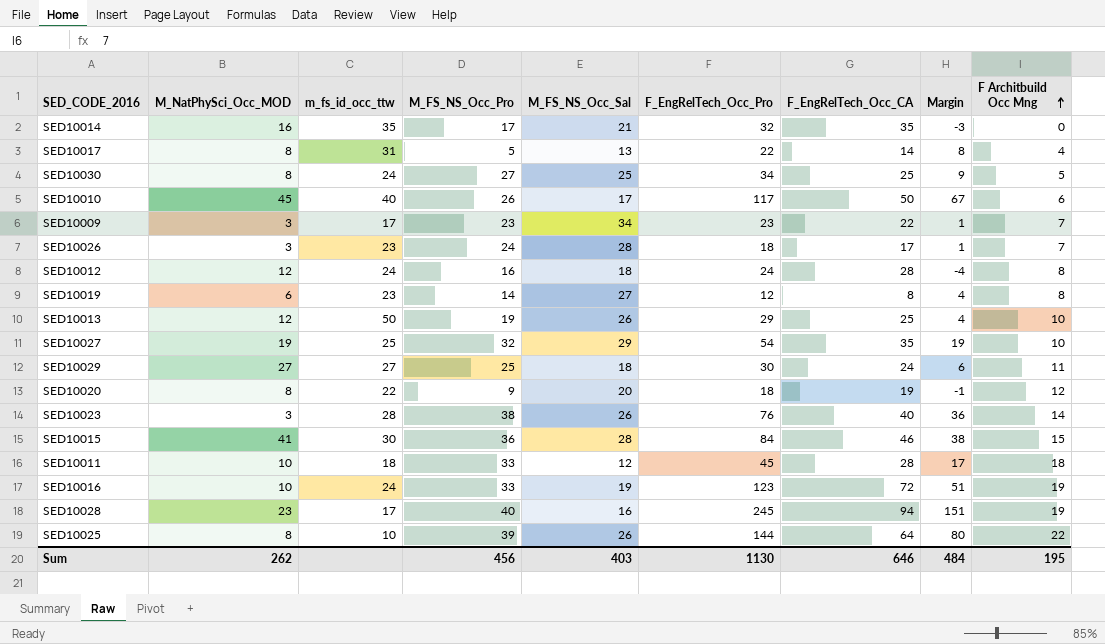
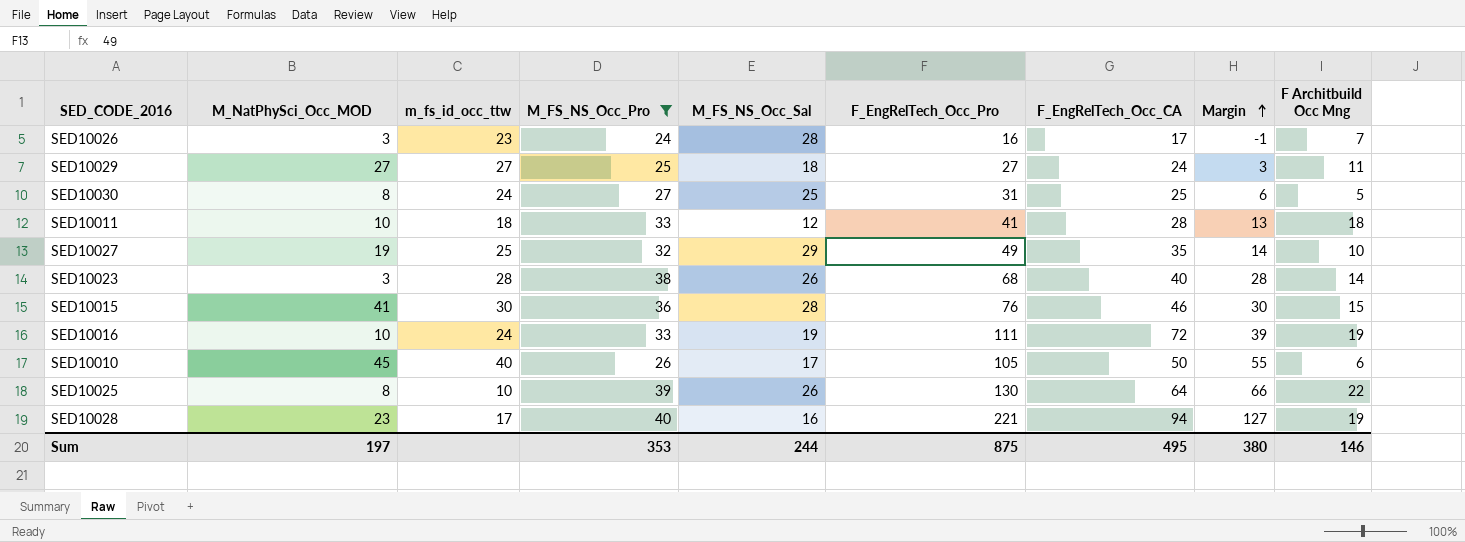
filter: none -> M_FS_NS_Occ_Pro >= 24
row order: F Architbuild Occ Mng ascending -> Margin ascending
SED10026 | F_EngRelTech_Occ_Pro: 18 -> 16
SED10026 | Margin: 1 -> -1
SED10029 | F_EngRelTech_Occ_Pro: 30 -> 27
SED10029 | Margin: 6 -> 3
SED10030 | F_EngRelTech_Occ_Pro: 34 -> 31
SED10030 | Margin: 9 -> 6
SED10011 | F_EngRelTech_Occ_Pro: 45 -> 41
SED10011 | Margin: 17 -> 13
SED10027 | F_EngRelTech_Occ_Pro: 54 -> 49
SED10027 | Margin: 19 -> 14
SED10023 | F_EngRelTech_Occ_Pro: 76 -> 68
SED10023 | Margin: 36 -> 28
SED10015 | F_EngRelTech_Occ_Pro: 84 -> 76
SED10015 | Margin: 38 -> 30
SED10016 | F_EngRelTech_Occ_Pro: 123 -> 111
SED10016 | Margin: 51 -> 39
SED10010 | F_EngRelTech_Occ_Pro: 117 -> 105
SED10010 | Margin: 67 -> 55
SED10025 | F_EngRelTech_Occ_Pro: 144 -> 130
SED10025 | Margin: 80 -> 66
SED10028 | F_EngRelTech_Occ_Pro: 245 -> 221
SED10028 | Margin: 151 -> 127
Sum | M_NatPhySci_Occ_MOD: 262 -> 197
Sum | M_FS_NS_Occ_Pro: 456 -> 353
Sum | M_FS_NS_Occ_Sal: 403 -> 244
Sum | F_EngRelTech_Occ_Pro: 1130 -> 875
Sum | F_EngRelTech_Occ_CA: 646 -> 495
Sum | Margin: 484 -> 380
Sum | F Architbuild Occ Mng: 195 -> 146

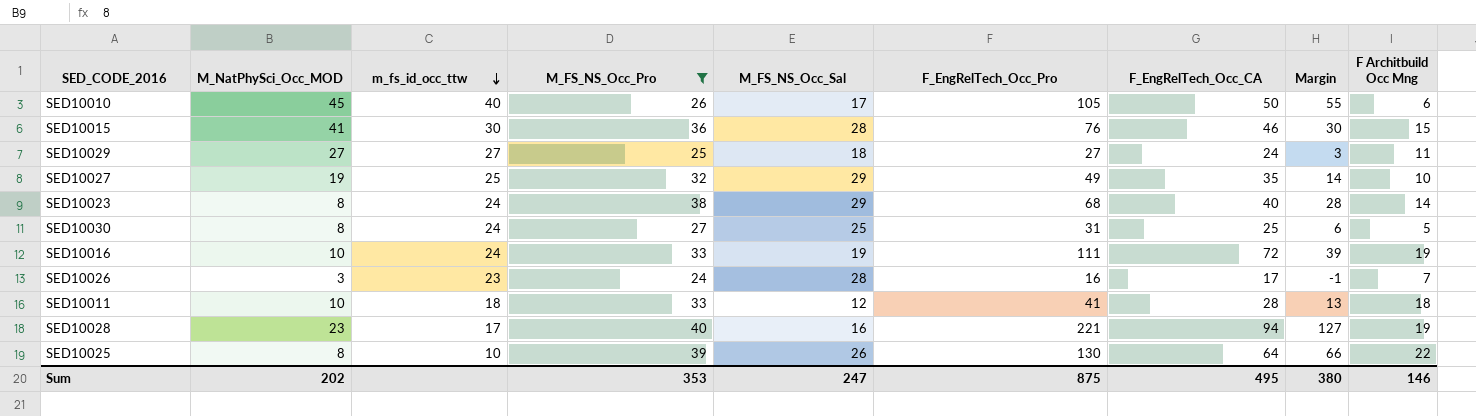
row order: Margin ascending -> m_fs_id_occ_ttw descending
SED10023 | M_NatPhySci_Occ_MOD: 3 -> 8
SED10023 | m_fs_id_occ_ttw: 28 -> 24
SED10023 | M_FS_NS_Occ_Sal: 26 -> 29
Sum | M_NatPhySci_Occ_MOD: 197 -> 202
Sum | M_FS_NS_Occ_Sal: 244 -> 247

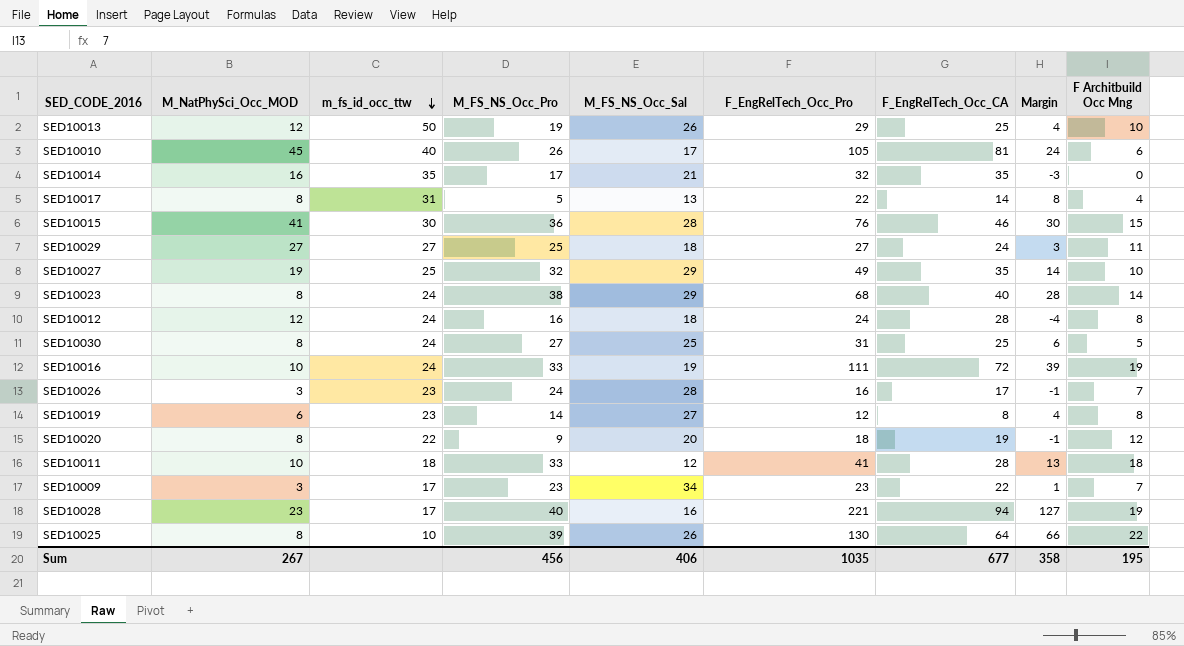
filter: M_FS_NS_Occ_Pro >= 24 -> none
SED10010 | F_EngRelTech_Occ_CA: 50 -> 81
SED10010 | Margin: 55 -> 24
Sum | M_NatPhySci_Occ_MOD: 202 -> 267
Sum | M_FS_NS_Occ_Pro: 353 -> 456
Sum | M_FS_NS_Occ_Sal: 247 -> 406
Sum | F_EngRelTech_Occ_Pro: 875 -> 1035
Sum | F_EngRelTech_Occ_CA: 495 -> 677
Sum | Margin: 380 -> 358
Sum | F Architbuild Occ Mng: 146 -> 195

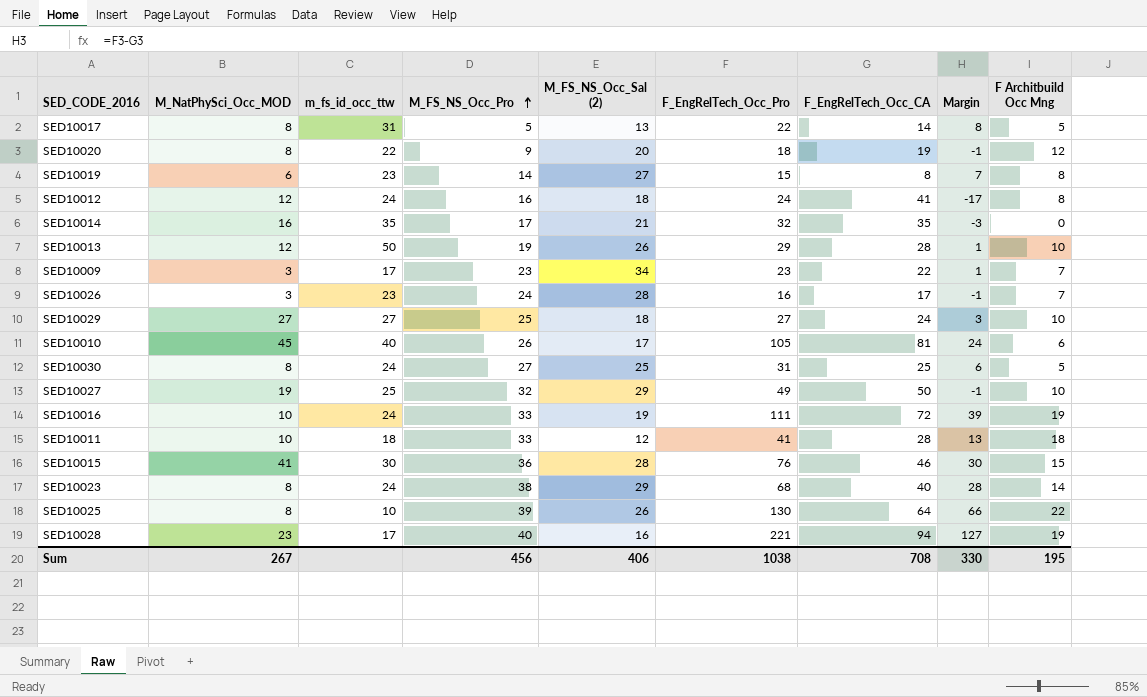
row order: m_fs_id_occ_ttw descending -> M_FS_NS_Occ_Pro ascending
column name: M_FS_NS_Occ_Sal -> M_FS_NS_Occ_Sal (2)
SED10017 | F Architbuild Occ Mng: 4 -> 5
SED10019 | F_EngRelTech_Occ_Pro: 12 -> 15
SED10019 | Margin: 4 -> 7
SED10012 | F_EngRelTech_Occ_CA: 28 -> 41
SED10012 | Margin: -4 -> -17
SED10013 | F_EngRelTech_Occ_CA: 25 -> 28
SED10013 | Margin: 4 -> 1
SED10029 | F Architbuild Occ Mng: 11 -> 10
SED10027 | F_EngRelTech_Occ_CA: 35 -> 50
SED10027 | Margin: 14 -> -1
Sum | F_EngRelTech_Occ_Pro: 1035 -> 1038
Sum | F_EngRelTech_Occ_CA: 677 -> 708
Sum | Margin: 358 -> 330

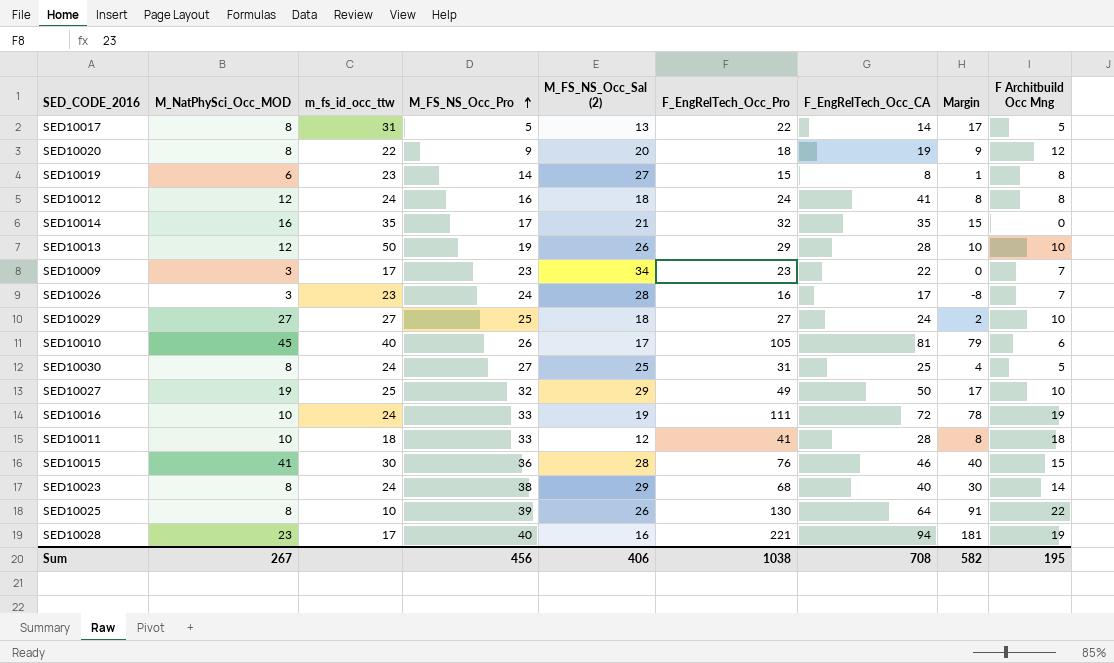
column Margin | formula: [F_EngRelTech_Occ_Pro] - [F_EngRelTech_Occ_CA] -> [F_EngRelTech_Occ_Pro] - [M_FS_NS_Occ_Pro]
Sum | Margin: 330 -> 582

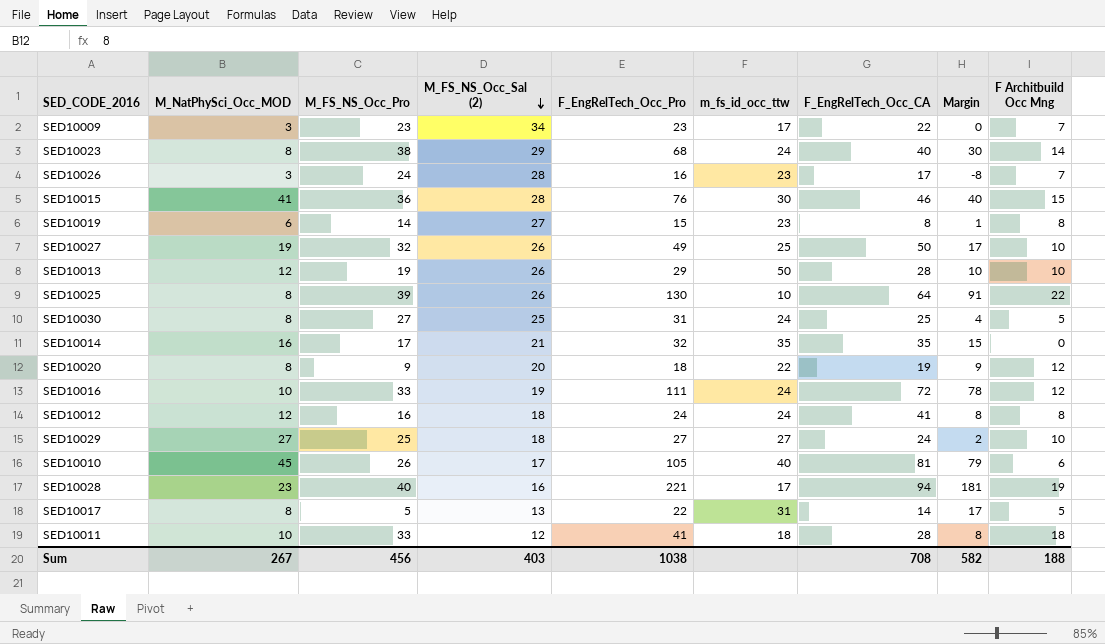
row order: M_FS_NS_Occ_Pro ascending -> M_FS_NS_Occ_Sal (2) descending
column m_fs_id_occ_ttw | position: 3 -> 6
SED10027 | M_FS_NS_Occ_Sal (2): 29 -> 26
SED10016 | F Architbuild Occ Mng: 19 -> 12
Sum | M_FS_NS_Occ_Sal (2): 406 -> 403
Sum | F Architbuild Occ Mng: 195 -> 188

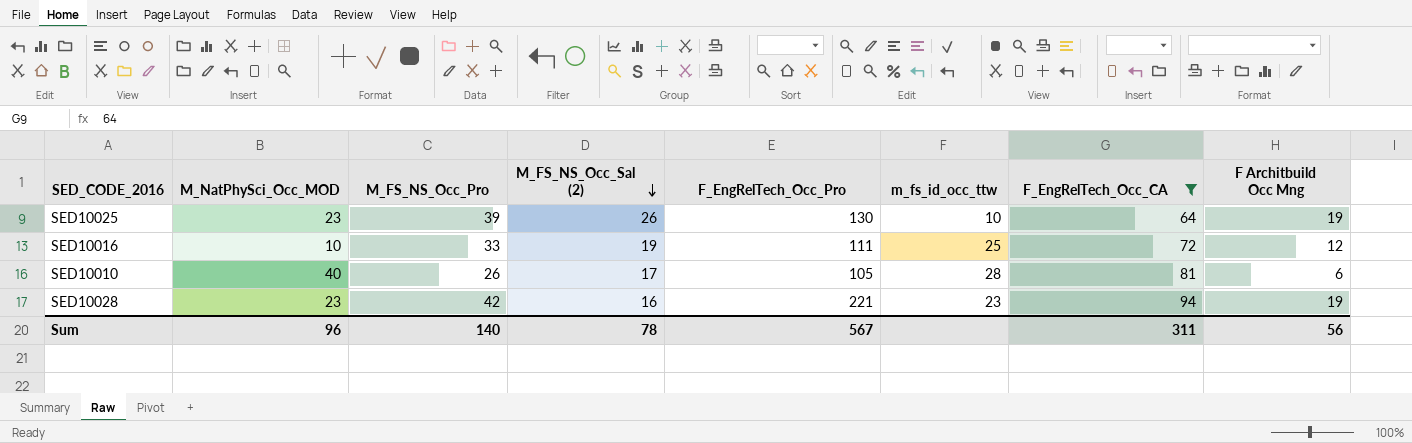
filter: none -> F_EngRelTech_Occ_CA >= 64
column Margin | formula: [F_EngRelTech_Occ_Pro] - [M_FS_NS_Occ_Pro] -> none
SED10025 | M_NatPhySci_Occ_MOD: 8 -> 23
SED10025 | F Architbuild Occ Mng: 22 -> 19
SED10016 | m_fs_id_occ_ttw: 24 -> 25
SED10010 | M_NatPhySci_Occ_MOD: 45 -> 40
SED10010 | m_fs_id_occ_ttw: 40 -> 28
SED10028 | M_FS_NS_Occ_Pro: 40 -> 42
SED10028 | m_fs_id_occ_ttw: 17 -> 23
Sum | M_NatPhySci_Occ_MOD: 267 -> 96
Sum | M_FS_NS_Occ_Pro: 456 -> 140
Sum | M_FS_NS_Occ_Sal (2): 403 -> 78
Sum | F_EngRelTech_Occ_Pro: 1038 -> 567
Sum | F_EngRelTech_Occ_CA: 708 -> 311
Sum | F Architbuild Occ Mng: 188 -> 56

